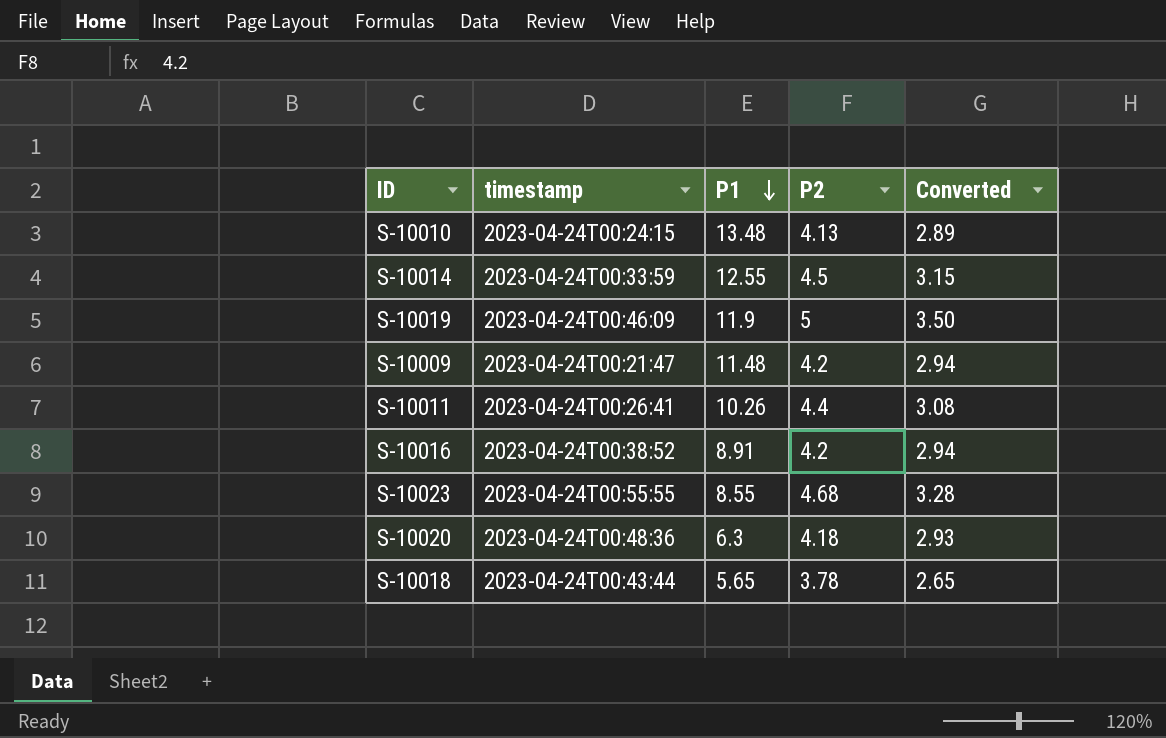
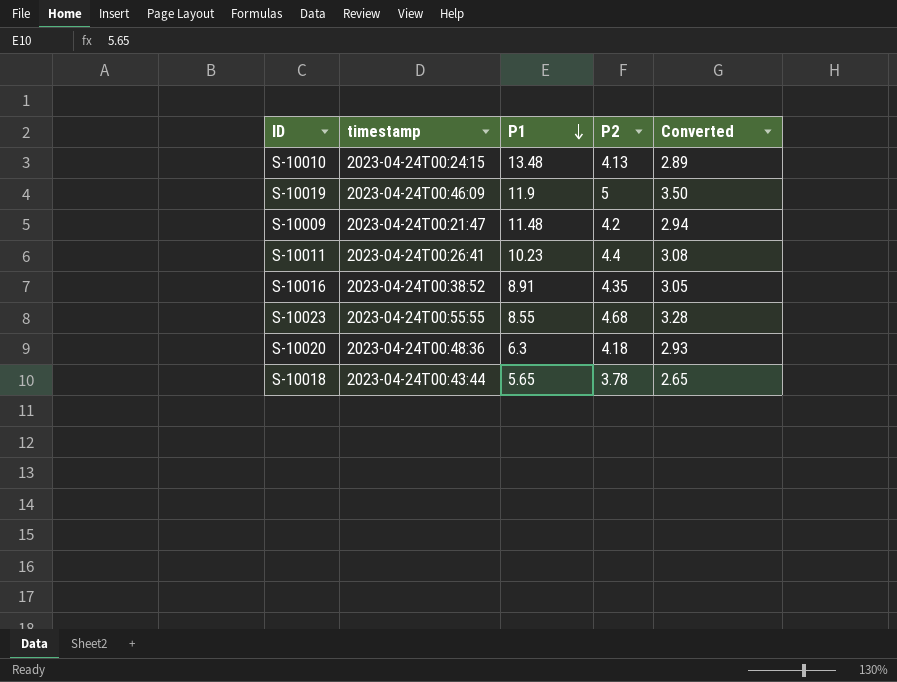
row S-10014: 2023-04-24T00:33:59 | 12.55 | 4.5 | 3.15 -> none
S-10011 | P1: 10.26 -> 10.23
S-10016 | P2: 4.2 -> 4.35
S-10016 | Converted: 2.94 -> 3.05

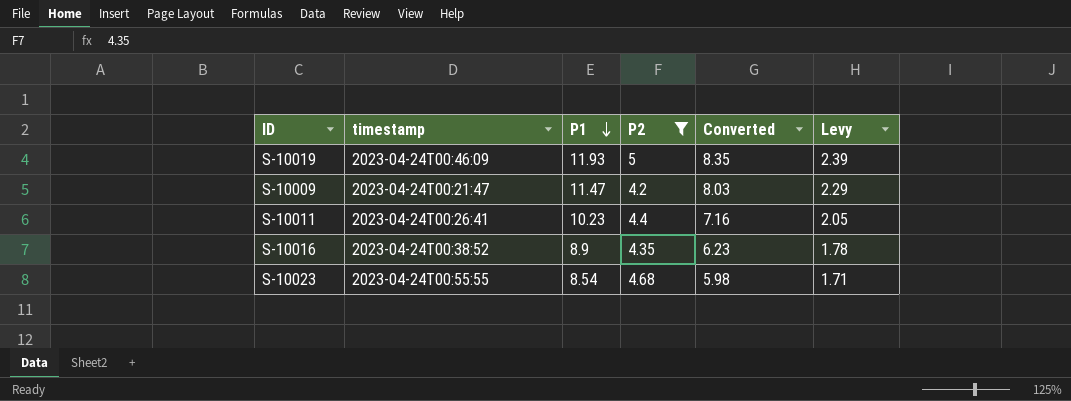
filter: none -> P2 >= 4.2
column Converted | formula: [P2] * 0.7 -> [P1] * 0.7
column Levy | formula: none -> [P1] * 0.2
S-10019 | P1: 11.9 -> 11.93
S-10009 | P1: 11.48 -> 11.47
S-10016 | P1: 8.91 -> 8.9
S-10023 | P1: 8.55 -> 8.54

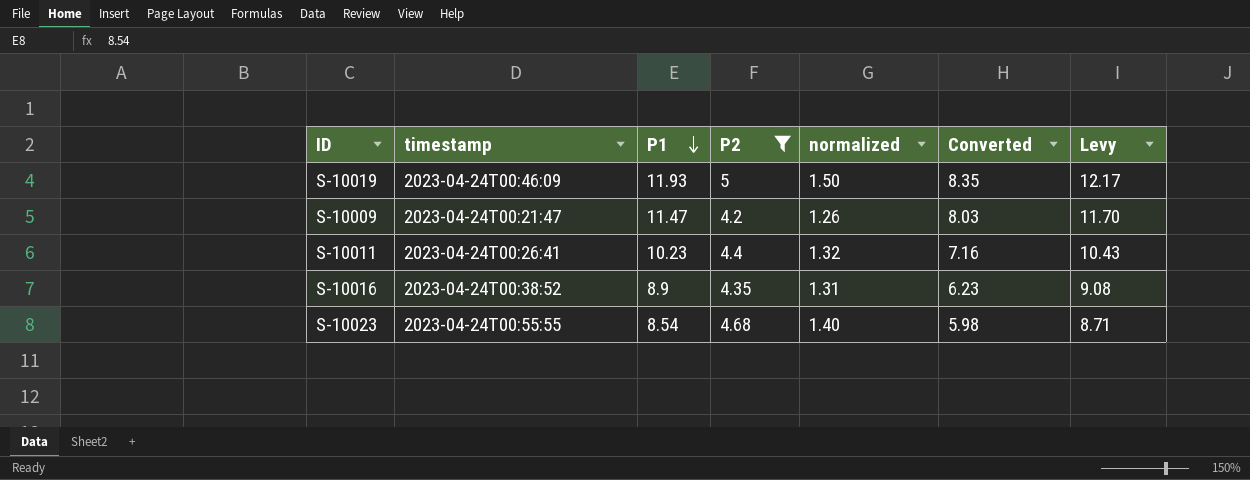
column normalized | formula: none -> [P2] * 0.3
column Levy | formula: [P1] * 0.2 -> [P1] * 1.02

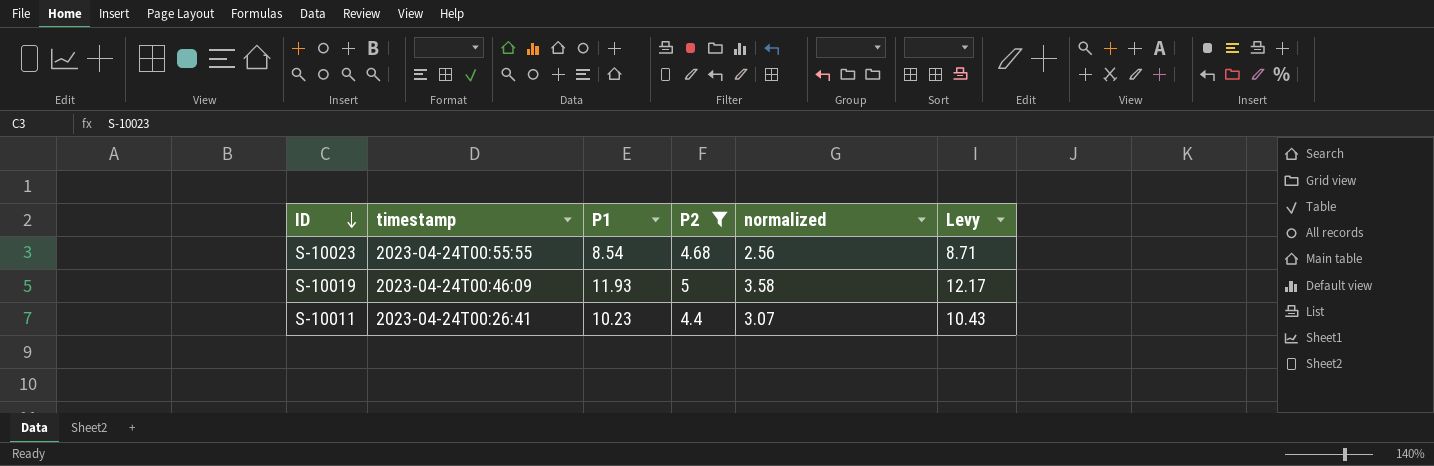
row order: P1 descending -> ID descending
column Converted | formula: [P1] * 0.7 -> none
column normalized | formula: [P2] * 0.3 -> [P1] * 0.3
row S-10009: 2023-04-24T00:21:47 | 11.47 | 4.2 | 1.26 | 8.03 | 11.70 -> none
row S-10016: 2023-04-24T00:38:52 | 8.9 | 4.35 | 1.31 | 6.23 | 9.08 -> none

